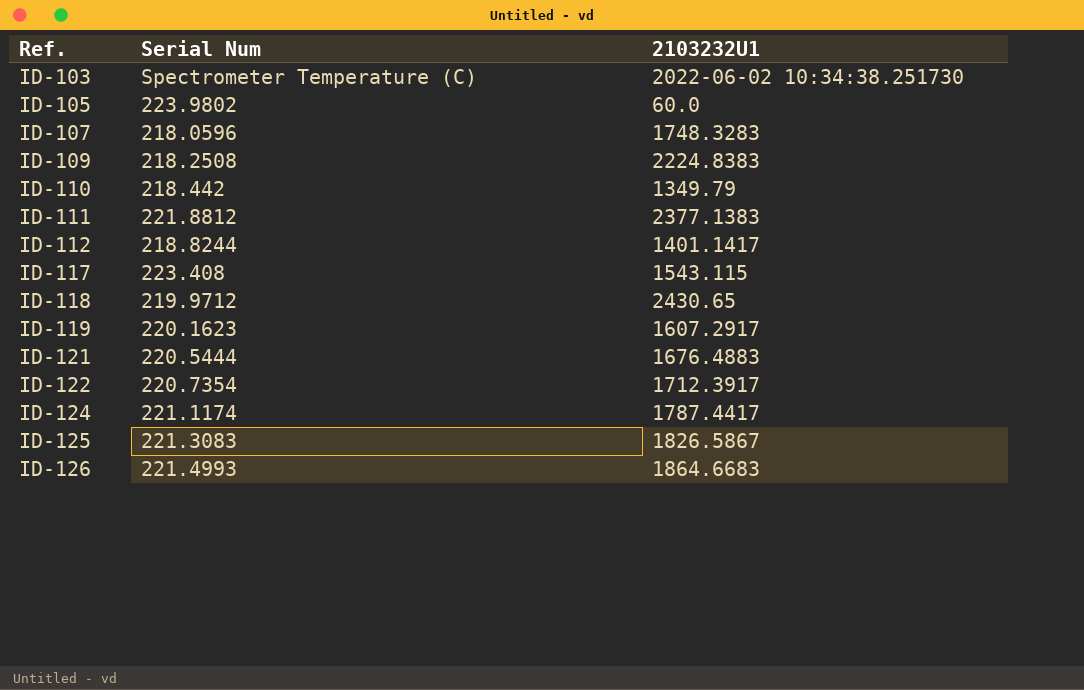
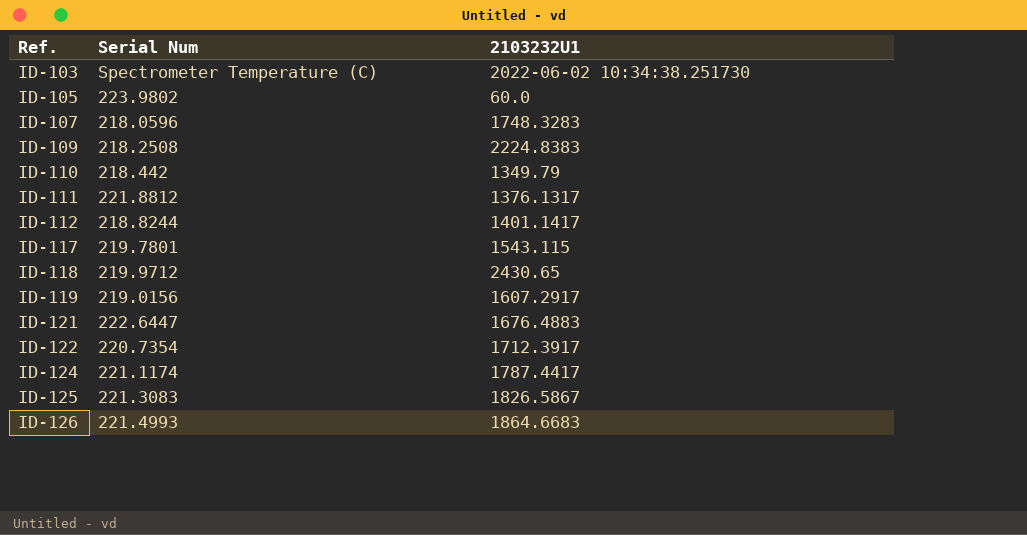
ID-111 | 2103232U1: 2377.1383 -> 1376.1317
ID-117 | Serial Num: 223.408 -> 219.7801
ID-119 | Serial Num: 220.1623 -> 219.0156
ID-121 | Serial Num: 220.5444 -> 222.6447

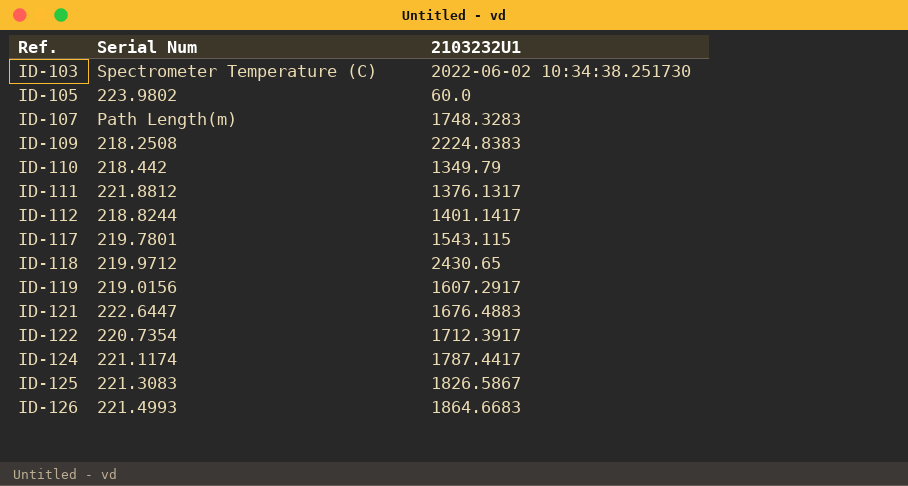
ID-107 | Serial Num: 218.0596 -> Path Length(m)

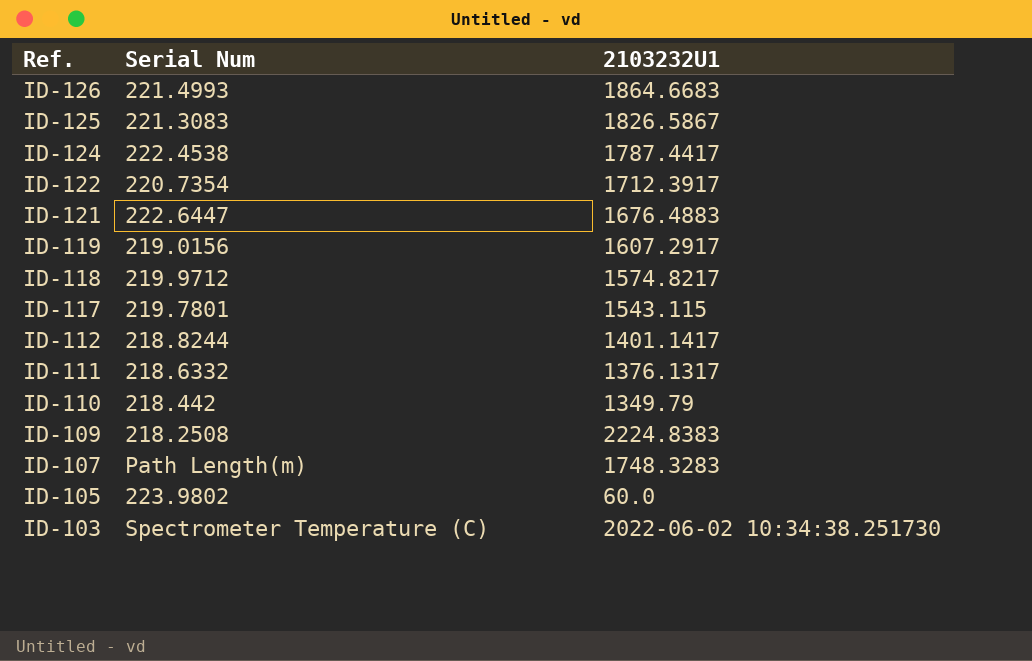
row order: Ref. ascending -> Ref. descending
ID-124 | Serial Num: 221.1174 -> 222.4538
ID-118 | 2103232U1: 2430.65 -> 1574.8217
ID-111 | Serial Num: 221.8812 -> 218.6332

